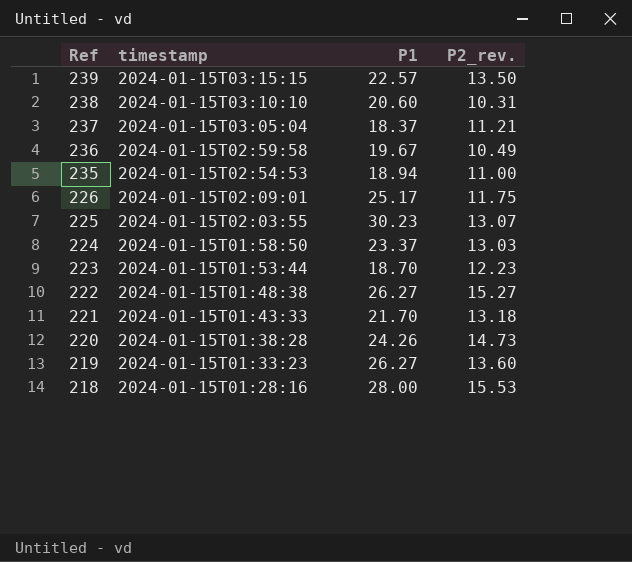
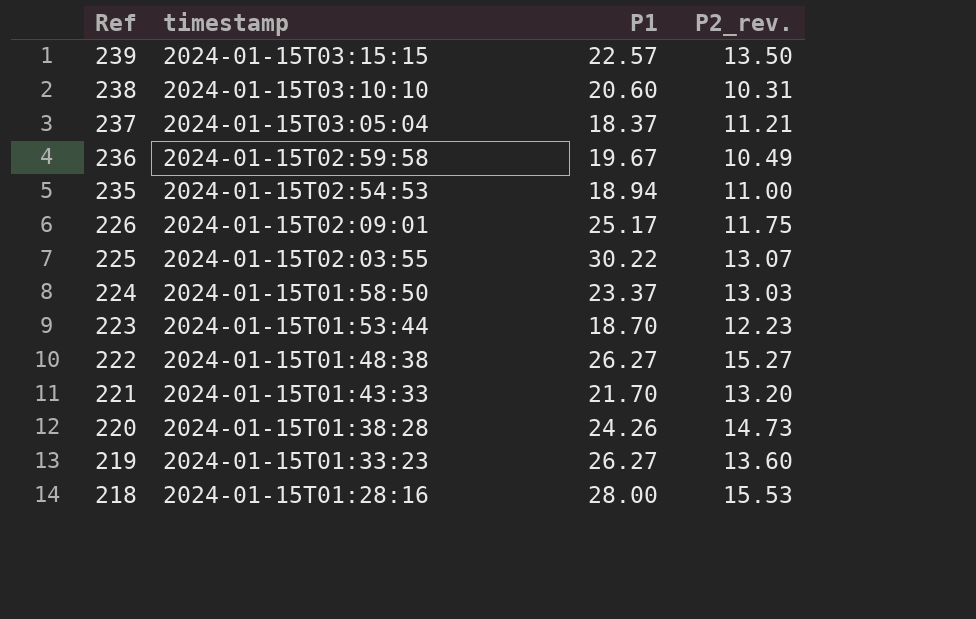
225 | P1: 30.23 -> 30.22
221 | P2_rev.: 13.18 -> 13.20

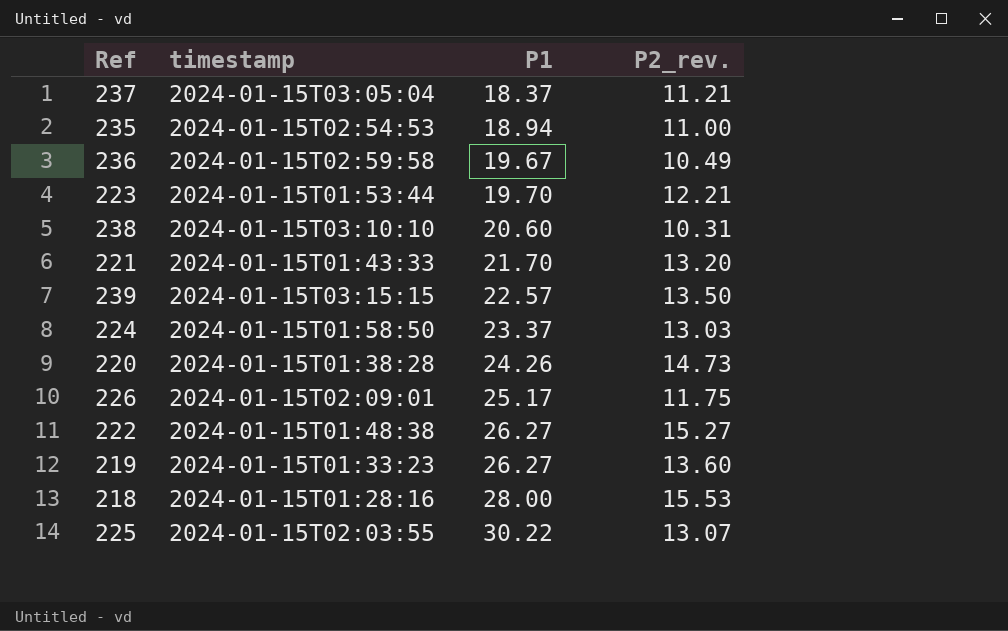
row order: Ref descending -> P1 ascending
223 | P1: 18.70 -> 19.70
223 | P2_rev.: 12.23 -> 12.21

